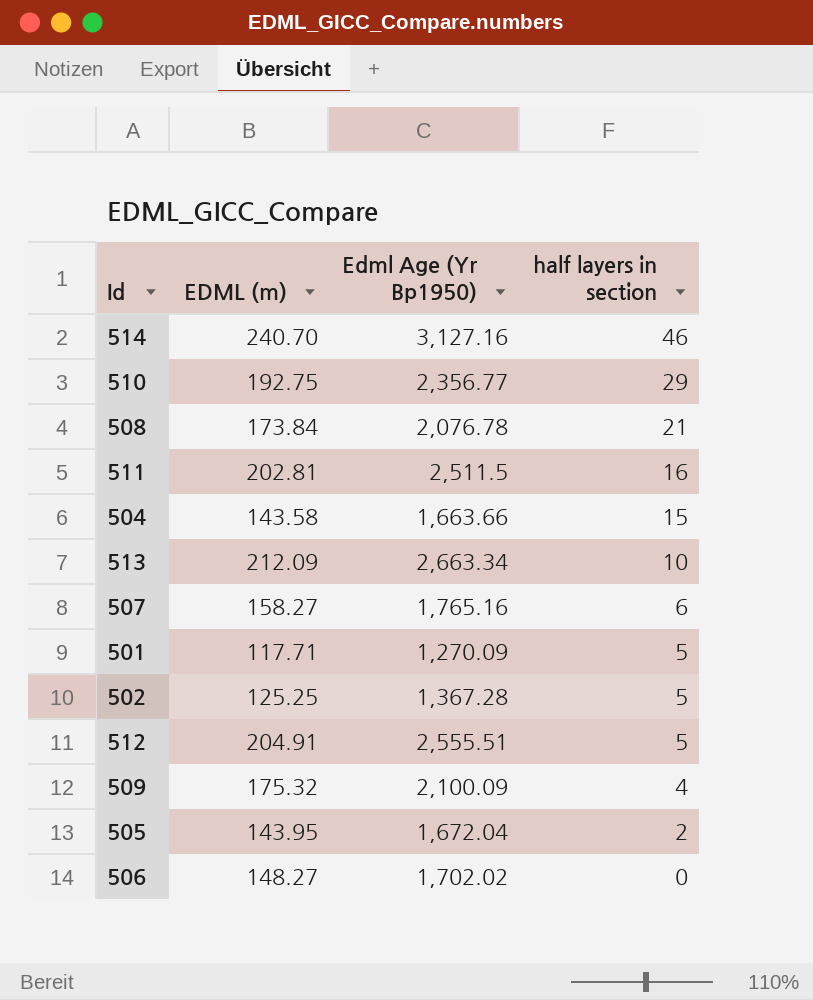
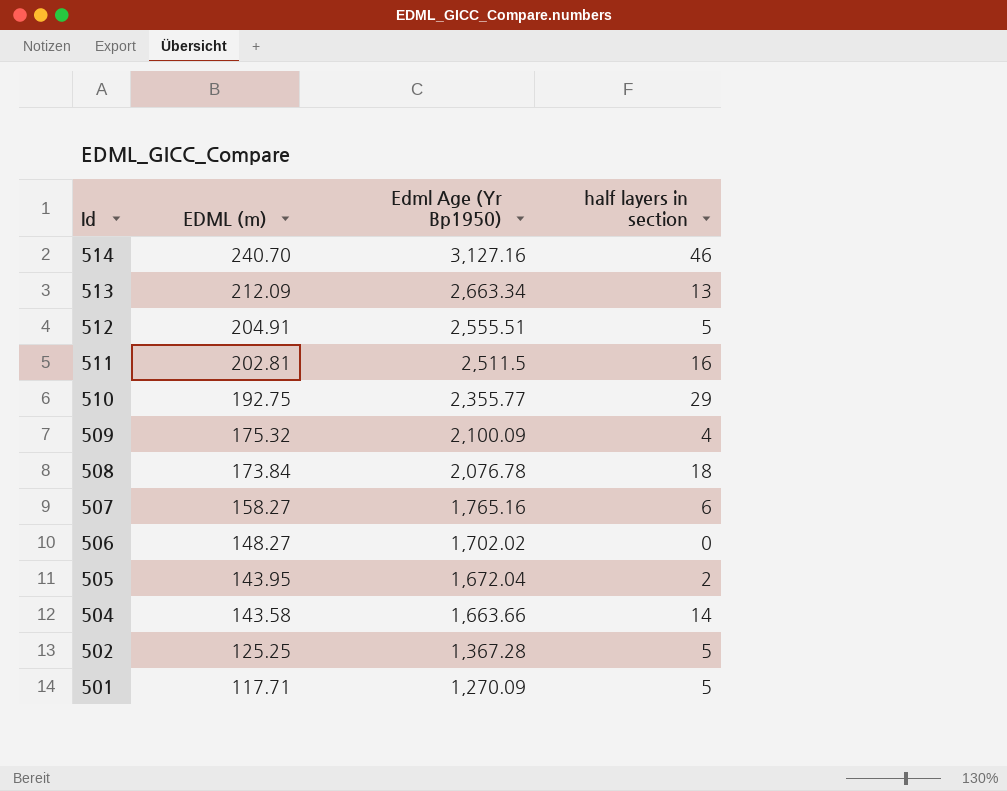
row order: half layers in section descending -> Id descending
513 | half layers in section: 10 -> 13
510 | Edml Age (Yr Bp1950): 2,356.77 -> 2,355.77
508 | half layers in section: 21 -> 18
504 | half layers in section: 15 -> 14

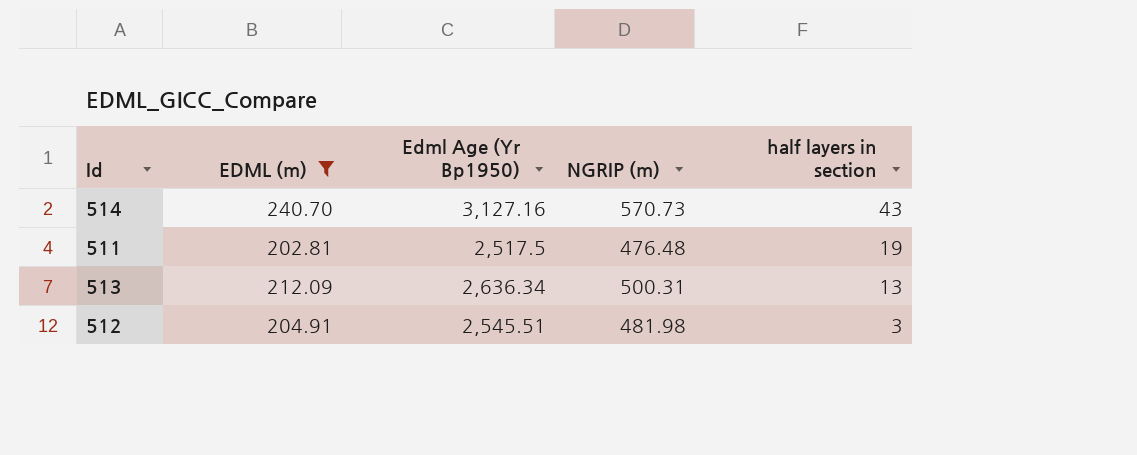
filter: none -> EDML (m) >= 202.81
row order: Id descending -> half layers in section descending
column NGRIP (m) | position: none -> 4
514 | half layers in section: 46 -> 43
511 | Edml Age (Yr Bp1950): 2,511.5 -> 2,517.5
511 | half layers in section: 16 -> 19
513 | Edml Age (Yr Bp1950): 2,663.34 -> 2,636.34
512 | Edml Age (Yr Bp1950): 2,555.51 -> 2,545.51
512 | half layers in section: 5 -> 3

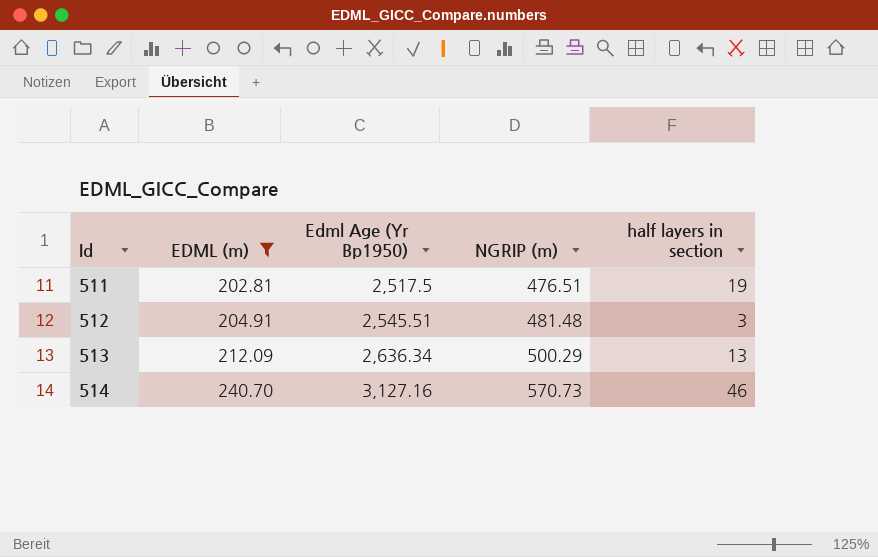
row order: half layers in section descending -> Id ascending
511 | NGRIP (m): 476.48 -> 476.51
512 | NGRIP (m): 481.98 -> 481.48
513 | NGRIP (m): 500.31 -> 500.29
514 | half layers in section: 43 -> 46

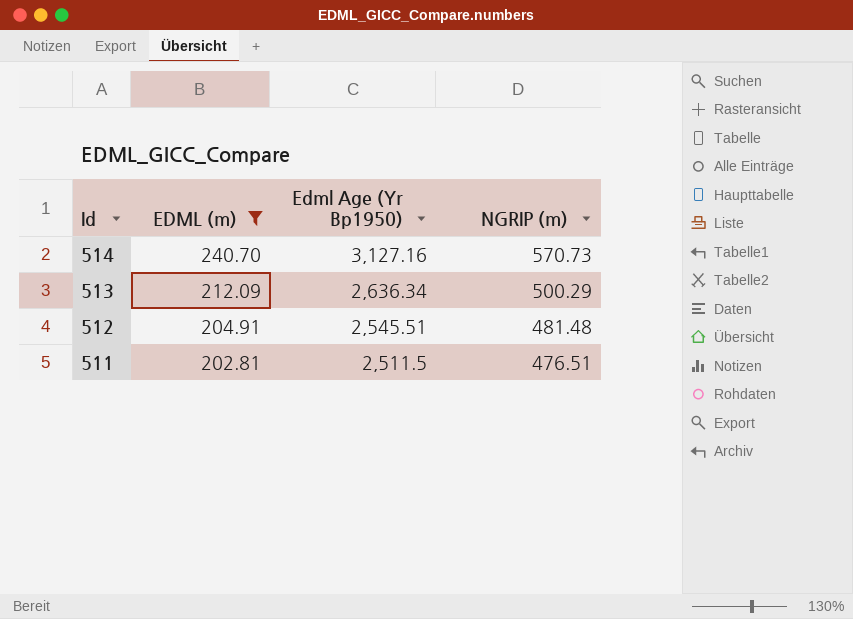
row order: Id ascending -> Id descending
column half layers in section | position: 5 -> none
511 | Edml Age (Yr Bp1950): 2,517.5 -> 2,511.5

